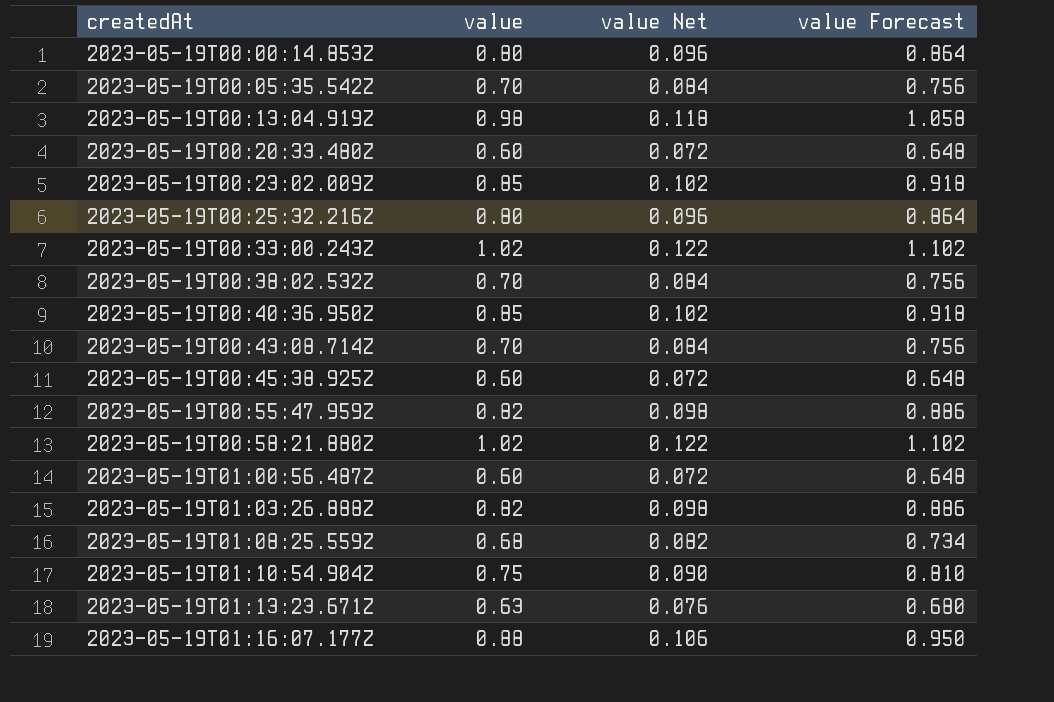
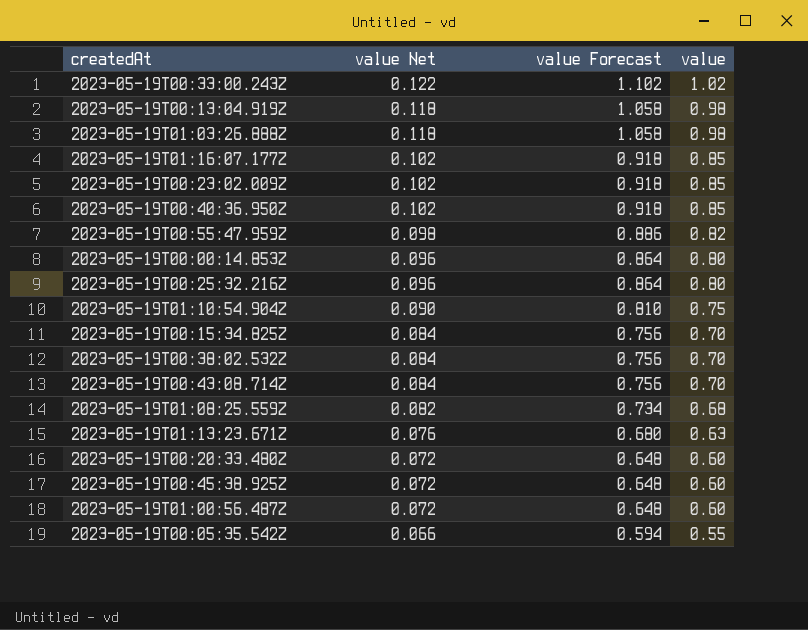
row order: createdAt ascending -> value Net descending
column value | position: 2 -> 4
row 2023-05-19T00:58:21.880Z: 1.02 | 0.122 | 1.102 -> none
2023-05-19T01:03:26.888Z | value Net: 0.098 -> 0.118
2023-05-19T01:03:26.888Z | value Forecast: 0.886 -> 1.058
2023-05-19T01:03:26.888Z | value: 0.82 -> 0.98
2023-05-19T01:16:07.177Z | value Net: 0.106 -> 0.102
2023-05-19T01:16:07.177Z | value Forecast: 0.950 -> 0.918
2023-05-19T01:16:07.177Z | value: 0.88 -> 0.85
row 2023-05-19T00:15:34.825Z: none -> 0.084 | 0.756 | 0.70
2023-05-19T00:05:35.542Z | value Net: 0.084 -> 0.066
2023-05-19T00:05:35.542Z | value Forecast: 0.756 -> 0.594
2023-05-19T00:05:35.542Z | value: 0.70 -> 0.55

